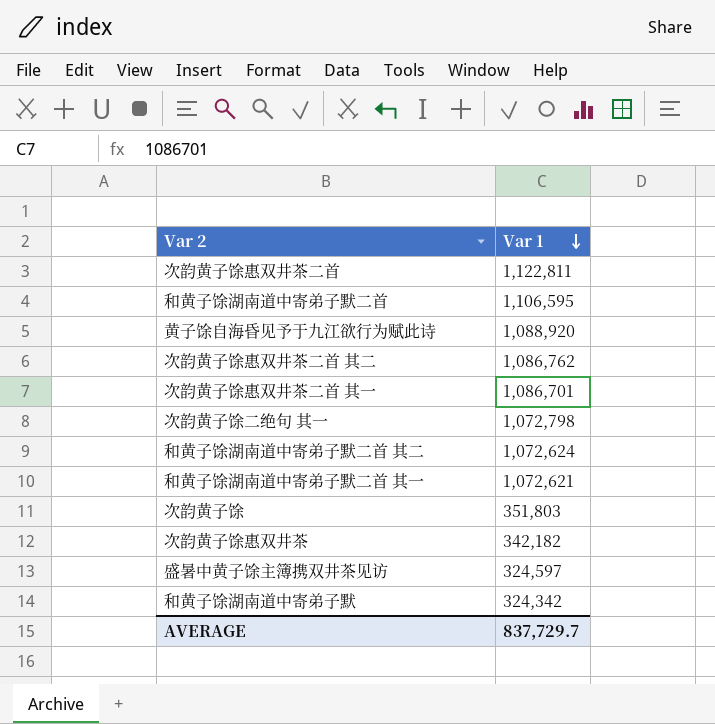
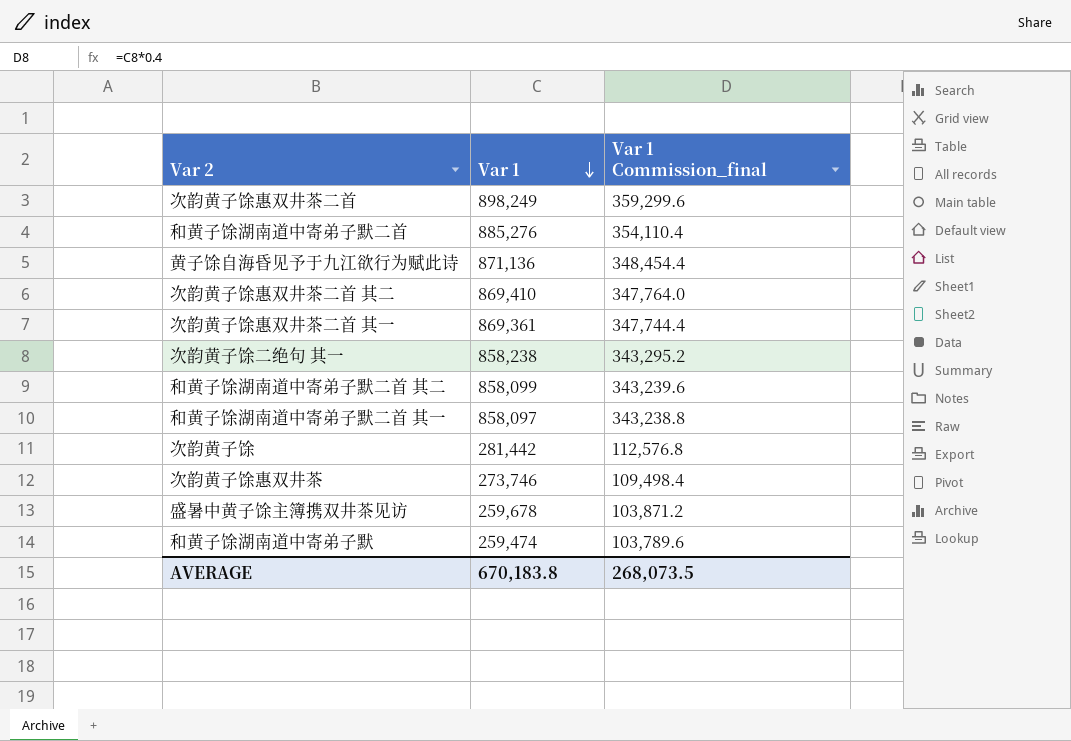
column Var 1 Commission_final | formula: none -> [Var 1] * 0.4
次韵黄子馀惠双井茶二首 | Var 1: 1,122,811 -> 898,249
和黄子馀湖南道中寄弟子默二首 | Var 1: 1,106,595 -> 885,276
黄子馀自海昏见予于九江欲行为赋此诗 | Var 1: 1,088,920 -> 871,136
次韵黄子馀惠双井茶二首 其二 | Var 1: 1,086,762 -> 869,410
次韵黄子馀惠双井茶二首 其一 | Var 1: 1,086,701 -> 869,361
次韵黄子馀二绝句 其一 | Var 1: 1,072,798 -> 858,238
和黄子馀湖南道中寄弟子默二首 其二 | Var 1: 1,072,624 -> 858,099
和黄子馀湖南道中寄弟子默二首 其一 | Var 1: 1,072,621 -> 858,097
次韵黄子馀 | Var 1: 351,803 -> 281,442
次韵黄子馀惠双井茶 | Var 1: 342,182 -> 273,746
盛暑中黄子馀主簿携双井茶见访 | Var 1: 324,597 -> 259,678
和黄子馀湖南道中寄弟子默 | Var 1: 324,342 -> 259,474
AVERAGE | Var 1: 837,729.7 -> 670,183.8

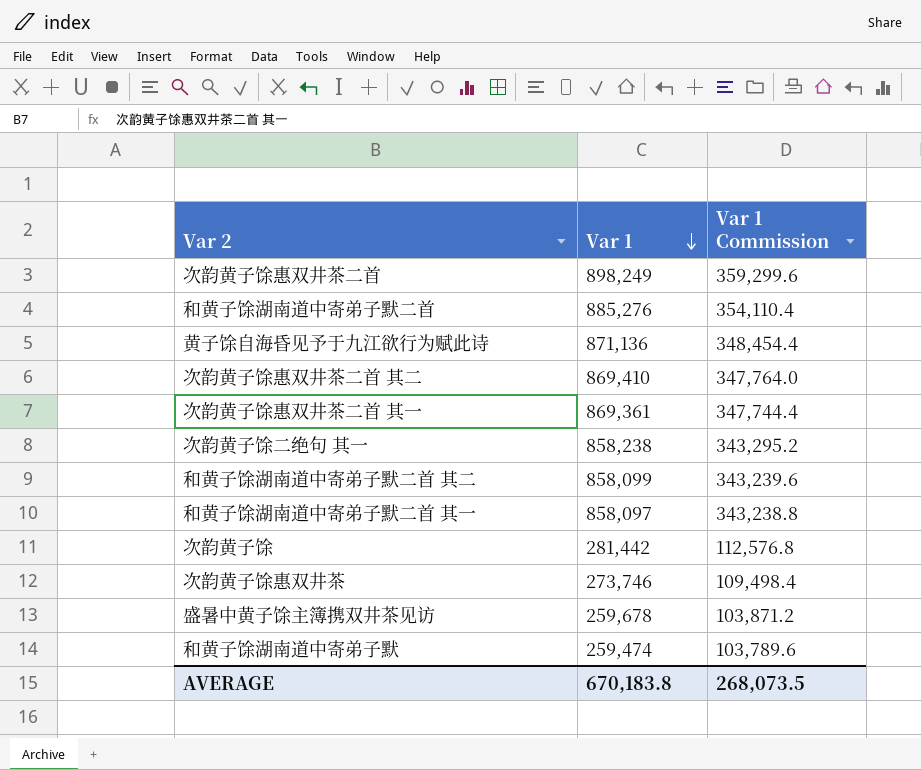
column name: Var 1 Commission_final -> Var 1 Commission

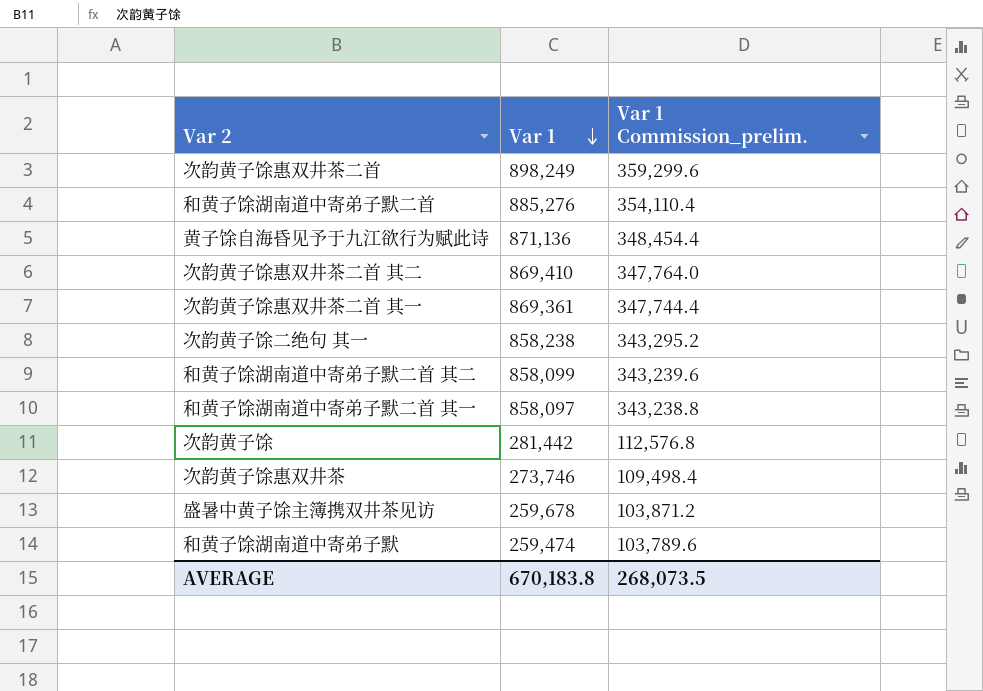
column name: Var 1 Commission -> Var 1 Commission_prelim.

